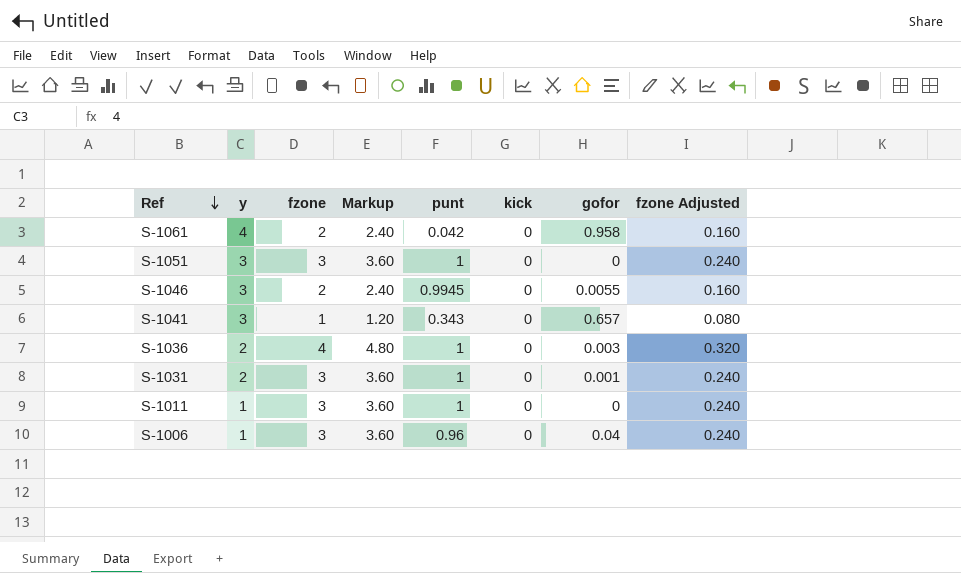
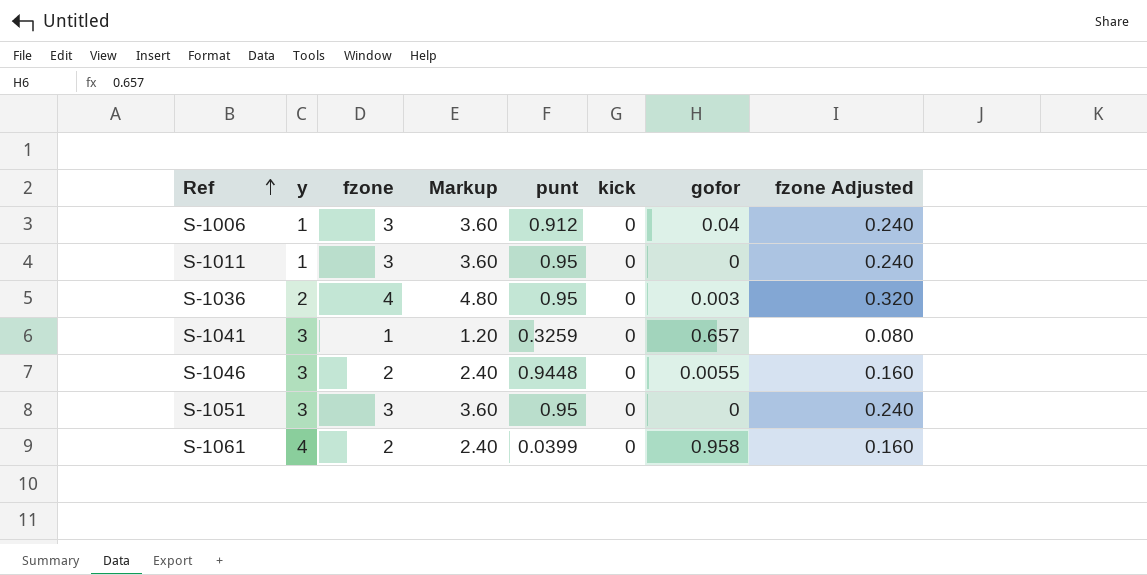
row order: Ref descending -> Ref ascending
row S-1031: 2 | 3 | 3.60 | 1 | 0 | 0.001 | 0.240 -> none
S-1006 | punt: 0.96 -> 0.912
S-1011 | punt: 1 -> 0.95
S-1036 | punt: 1 -> 0.95
S-1041 | punt: 0.343 -> 0.3259
S-1046 | punt: 0.9945 -> 0.9448
S-1051 | punt: 1 -> 0.95
S-1061 | punt: 0.042 -> 0.0399

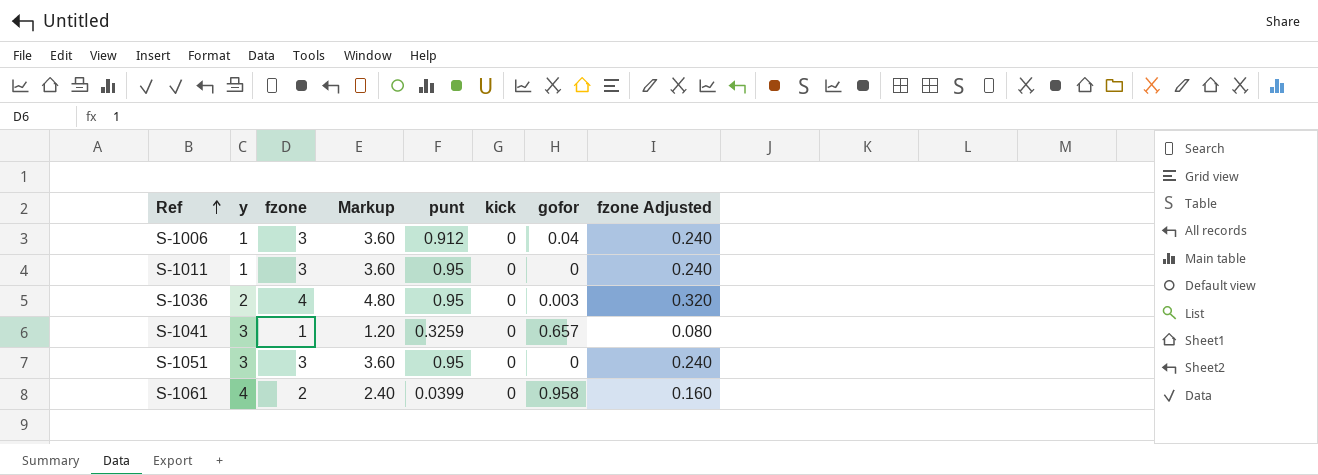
row S-1046: 3 | 2 | 2.40 | 0.9448 | 0 | 0.0055 | 0.160 -> none

